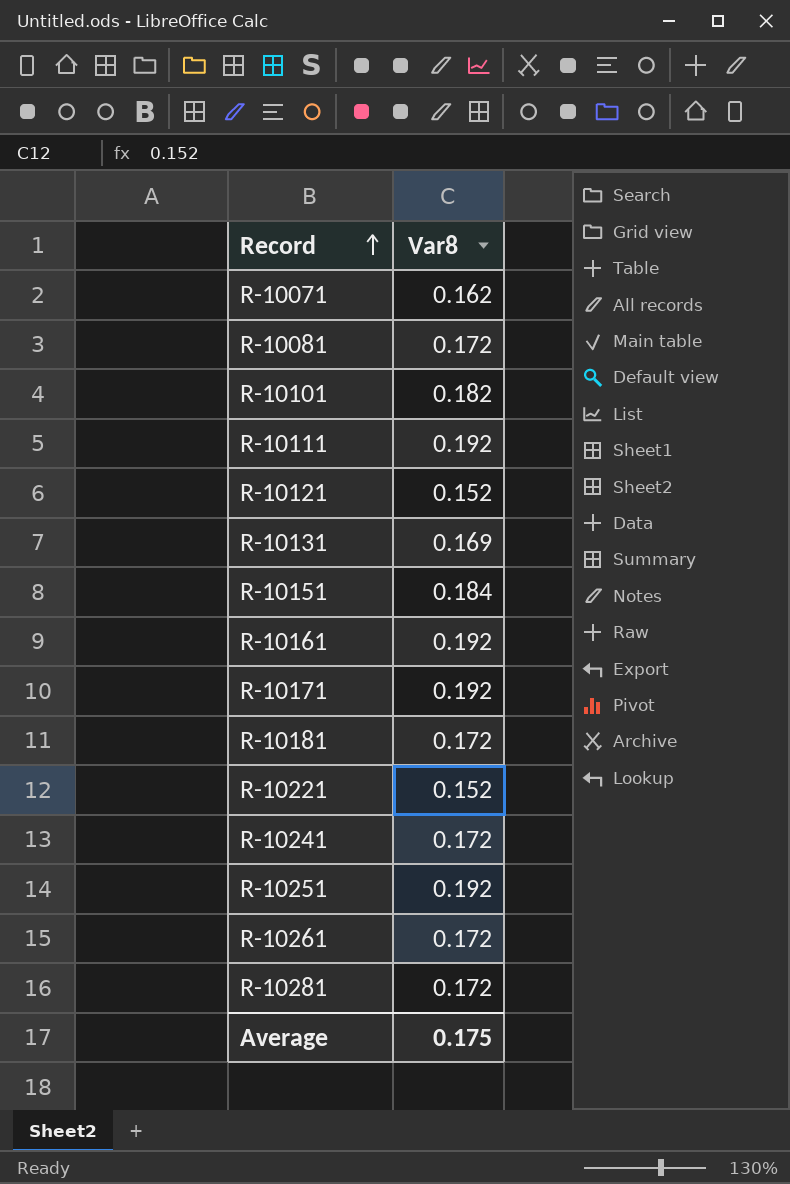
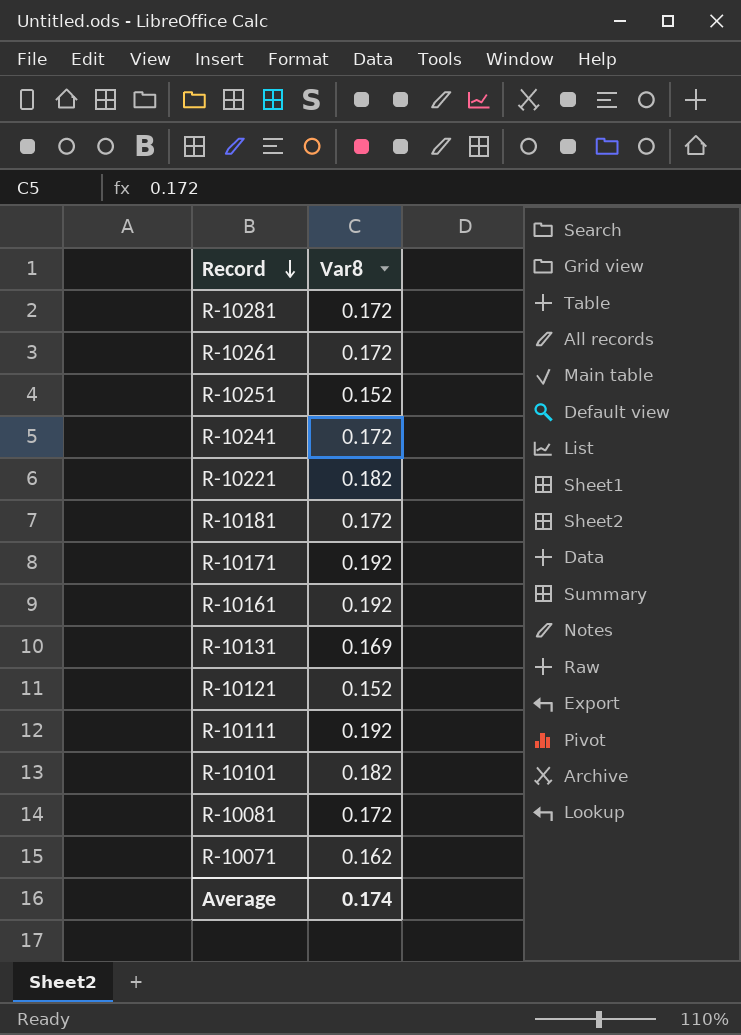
row order: Record ascending -> Record descending
row R-10151: 0.184 -> none
R-10251 | Var8: 0.192 -> 0.152
R-10221 | Var8: 0.152 -> 0.182
Average | Var8: 0.175 -> 0.174

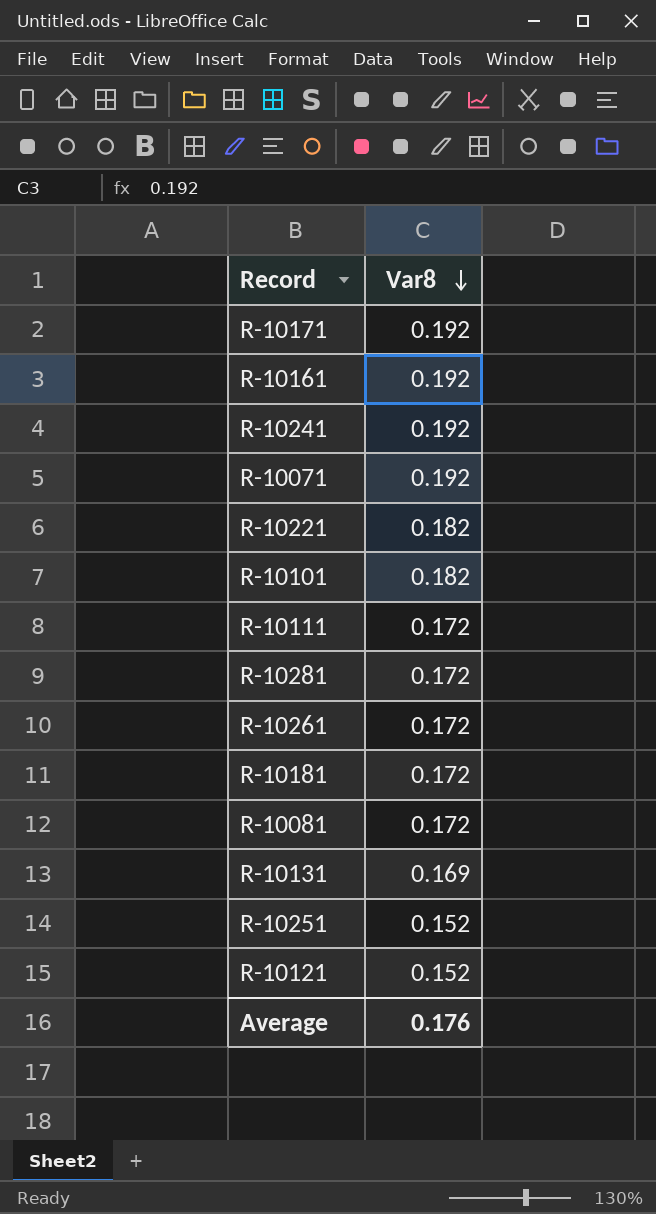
row order: Record descending -> Var8 descending
R-10241 | Var8: 0.172 -> 0.192
R-10071 | Var8: 0.162 -> 0.192
R-10111 | Var8: 0.192 -> 0.172
Average | Var8: 0.174 -> 0.176

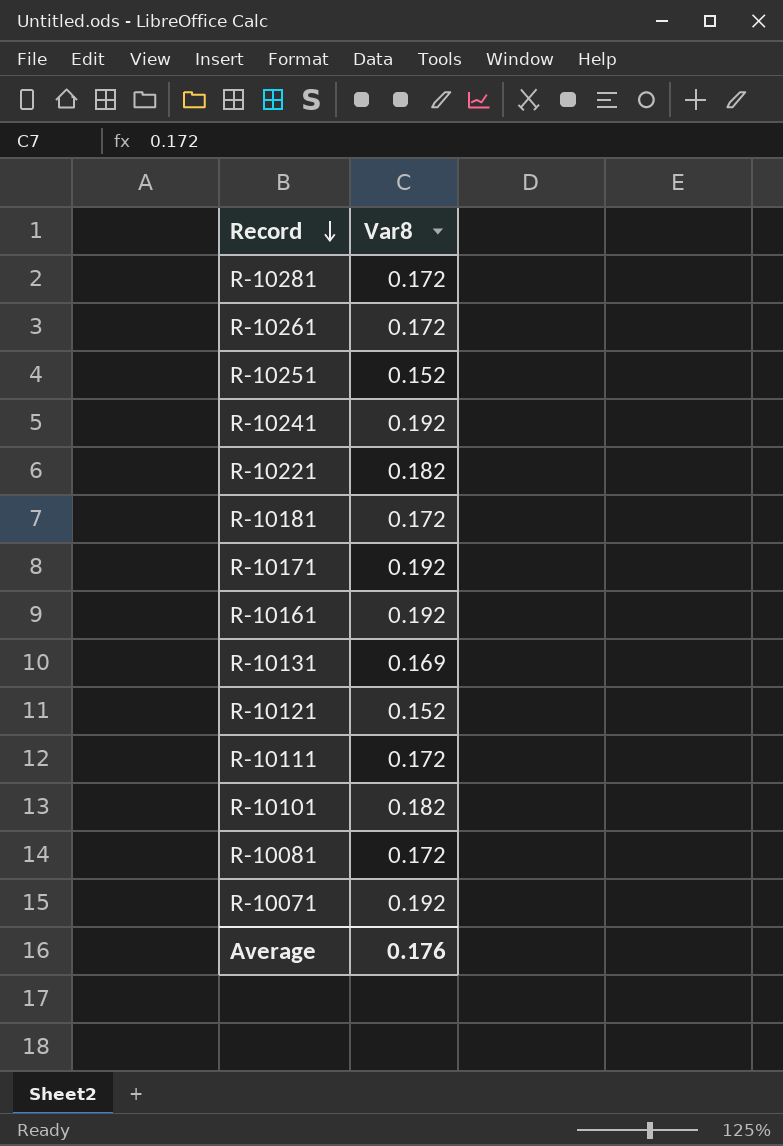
row order: Var8 descending -> Record descending

